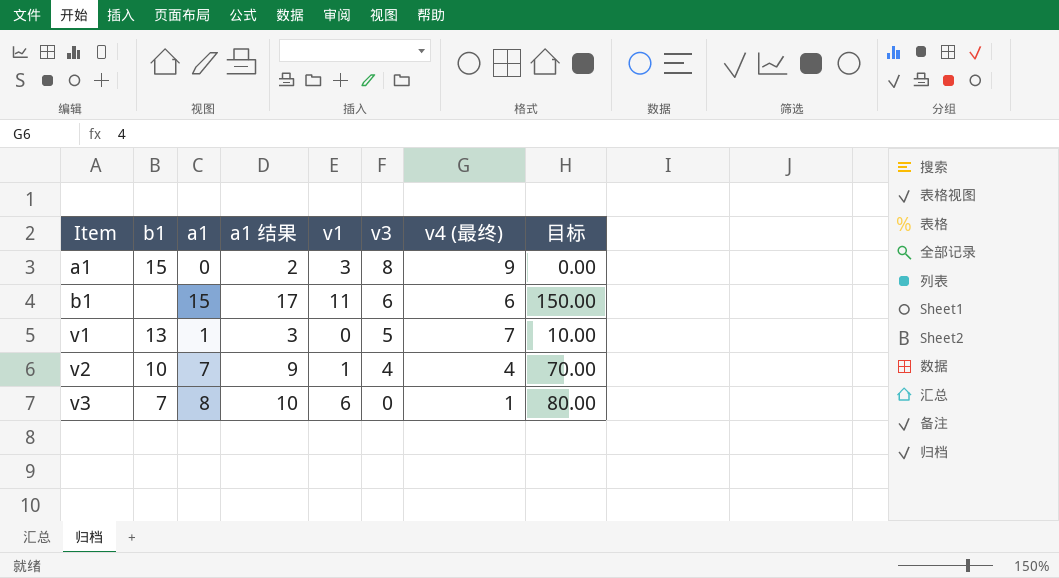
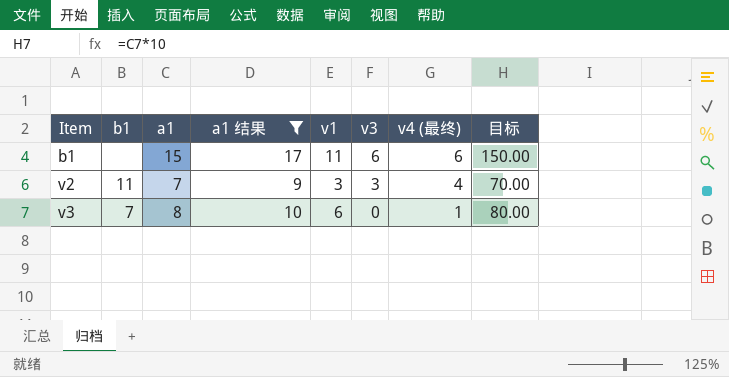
filter: none -> a1 结果 >= 9
v2 | b1: 10 -> 11
v2 | v1: 1 -> 3
v2 | v3: 4 -> 3

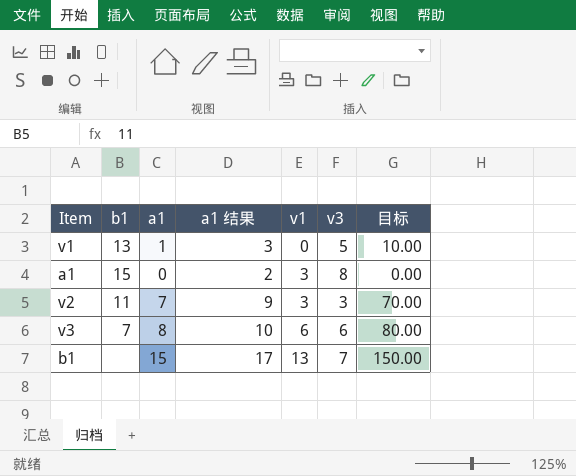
filter: a1 结果 >= 9 -> none
row order: Item ascending -> v1 ascending
column v4 (最终) | position: 7 -> none
v3 | v3: 0 -> 6
b1 | v1: 11 -> 13
b1 | v3: 6 -> 7

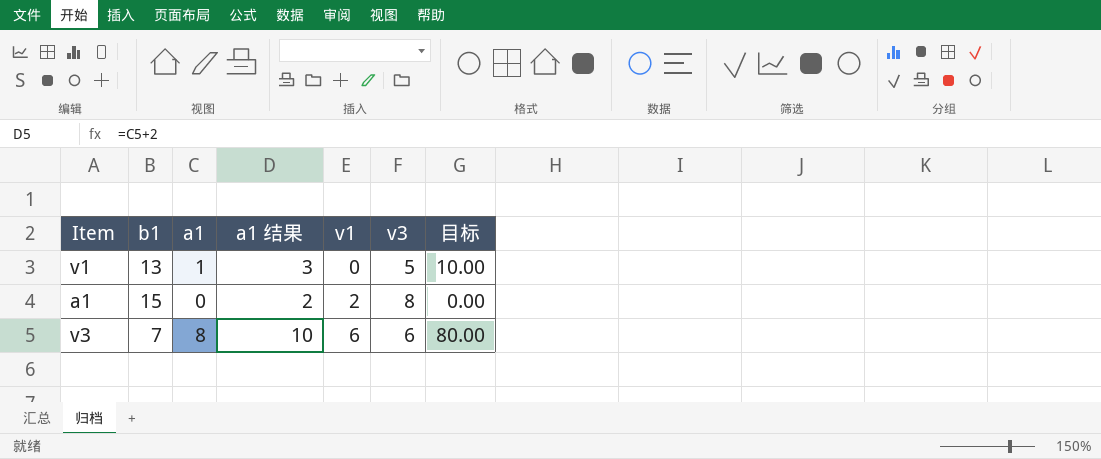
row v2: 11 | 7 | 9 | 3 | 3 | 70.00 -> none
row b1: none | 15 | 17 | 13 | 7 | 150.00 -> none
a1 | v1: 3 -> 2

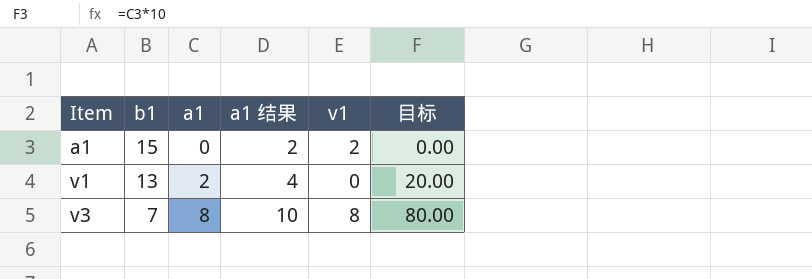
row order: v1 ascending -> Item ascending
column v3 | position: 6 -> none
v1 | a1: 1 -> 2
v1 | a1 结果: 3 -> 4
v1 | 目标: 10.00 -> 20.00
v3 | v1: 6 -> 8

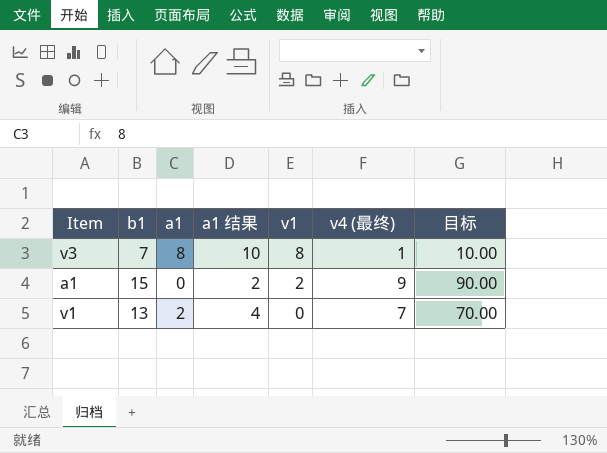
row order: Item ascending -> v1 descending
column v4 (最终) | position: none -> 6
column 目标 | formula: [a1] * 10 -> [v4 (最终)] * 10

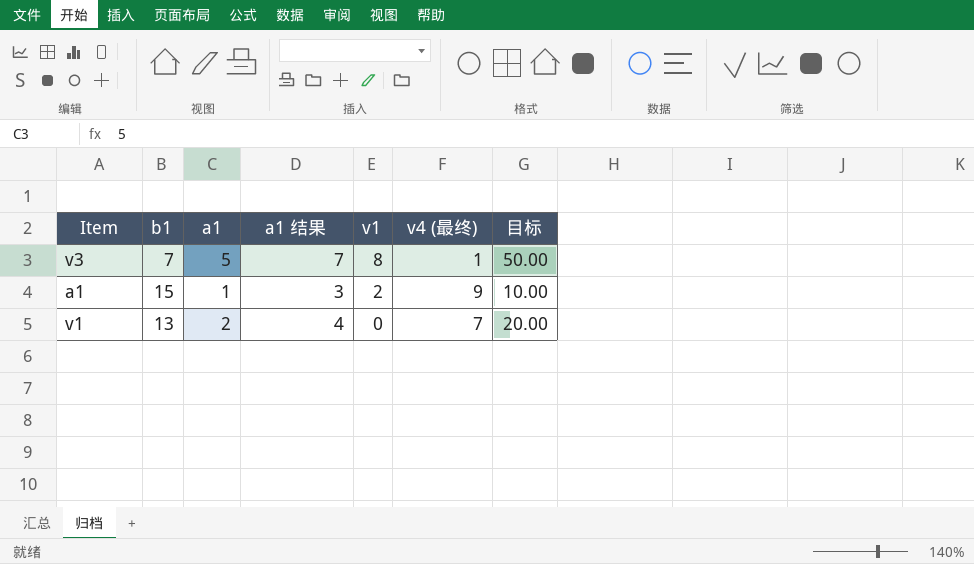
column 目标 | formula: [v4 (最终)] * 10 -> [a1] * 10
v3 | a1: 8 -> 5
v3 | a1 结果: 10 -> 7
a1 | a1: 0 -> 1
a1 | a1 结果: 2 -> 3

